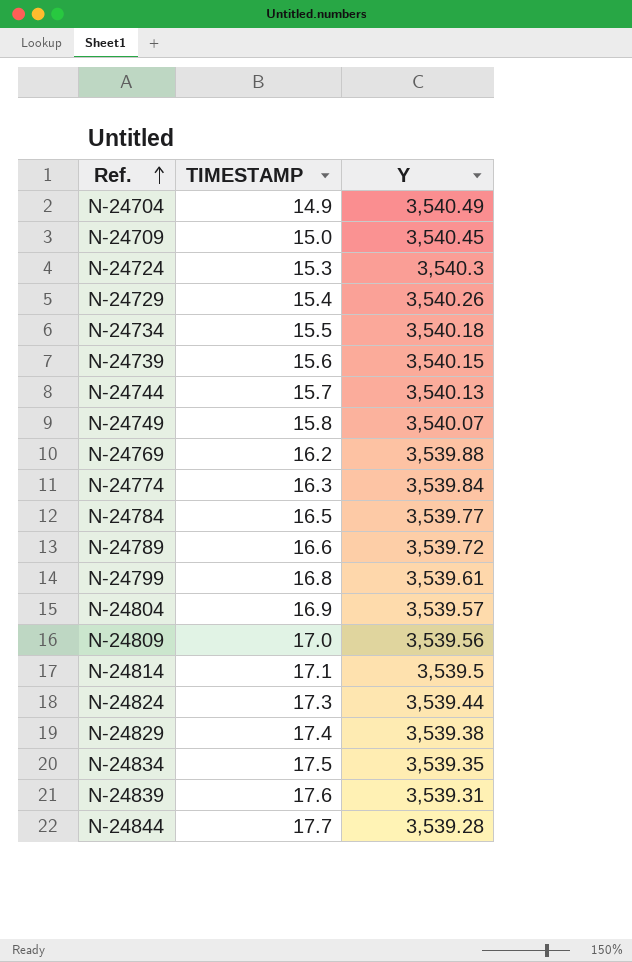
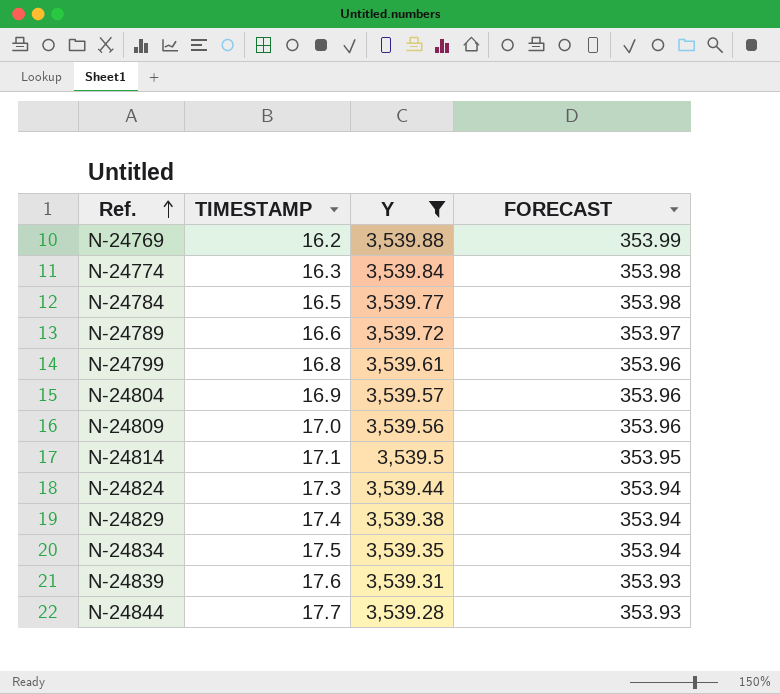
filter: none -> Y <= 3,539.88
column FORECAST | formula: none -> [Y] * 0.1

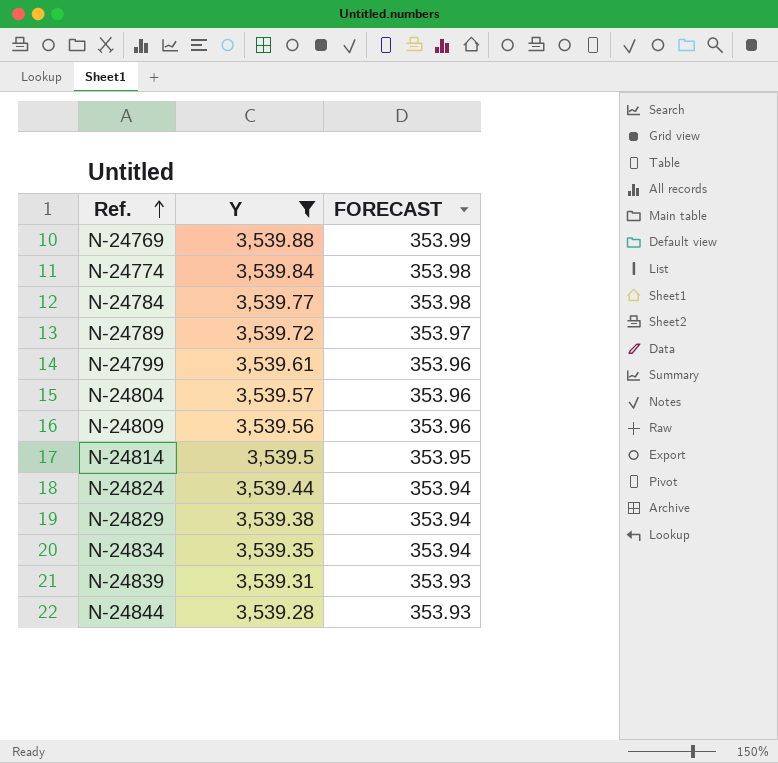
column TIMESTAMP | position: 2 -> none

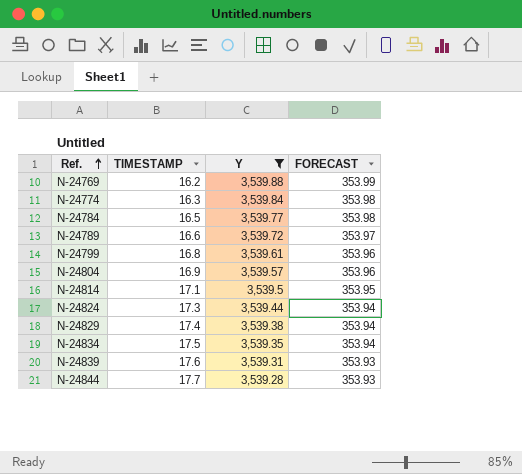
column TIMESTAMP | position: none -> 2
row N-24809: 3,539.56 | 353.96 -> none

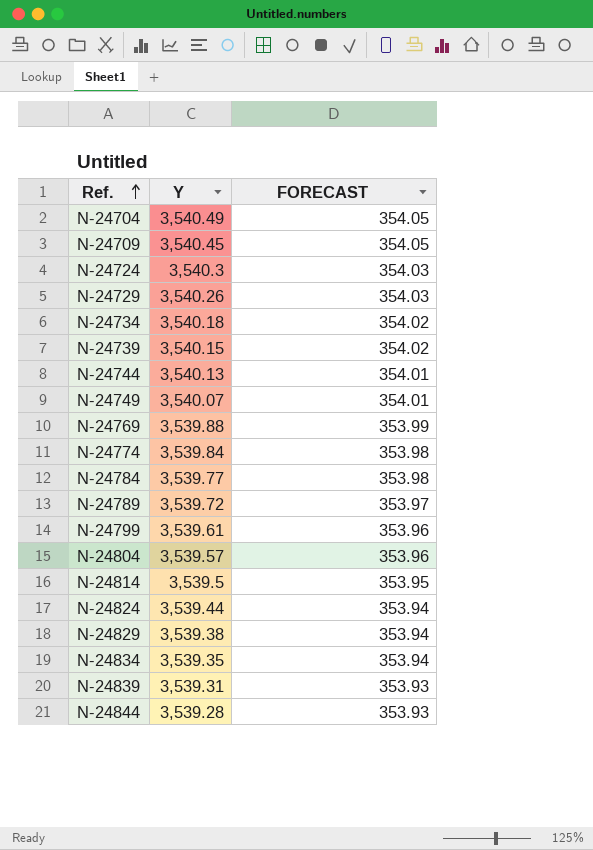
filter: Y <= 3,539.88 -> none
column TIMESTAMP | position: 2 -> none

